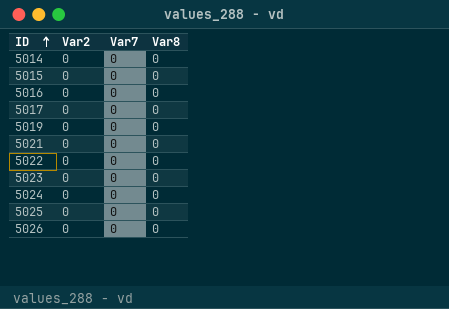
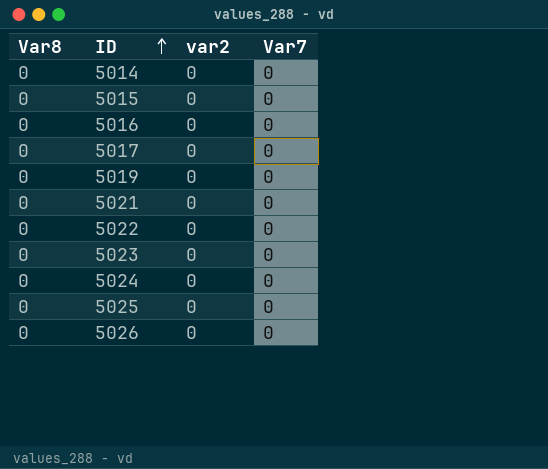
column Var8 | position: 4 -> 1
column name: Var2 -> var2

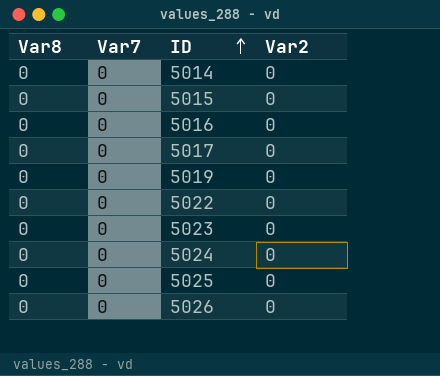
column Var7 | position: 4 -> 2
column name: var2 -> Var2
row 5021: 0 | 0 | 0 -> none

